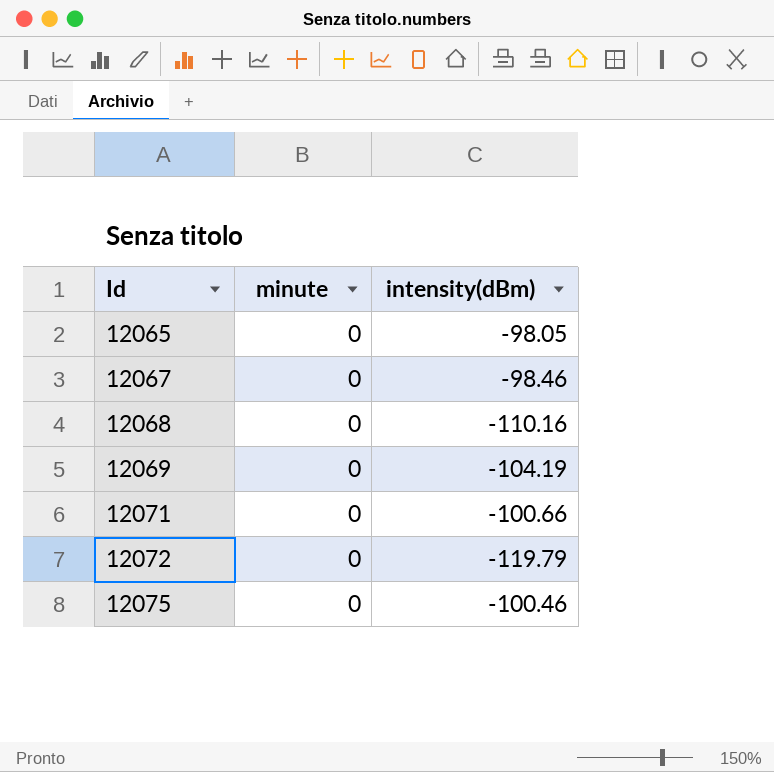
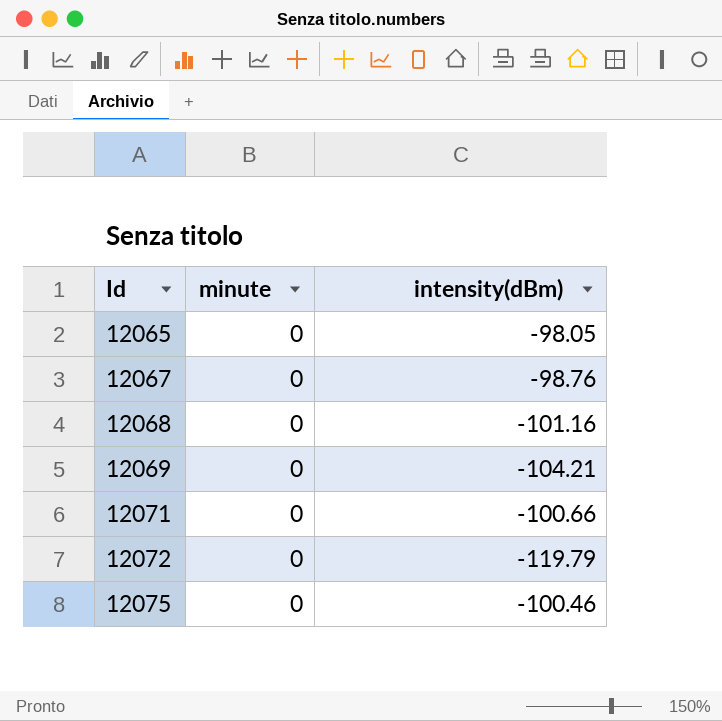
12067 | intensity(dBm): -98.46 -> -98.76
12068 | intensity(dBm): -110.16 -> -101.16
12069 | intensity(dBm): -104.19 -> -104.21

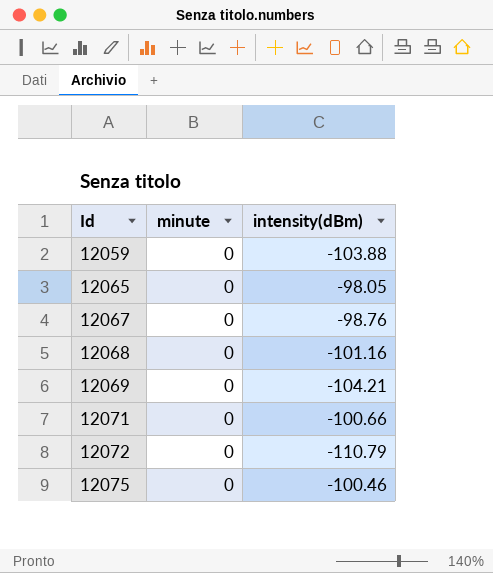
row 12059: none -> 0 | -103.88
12072 | intensity(dBm): -119.79 -> -110.79

